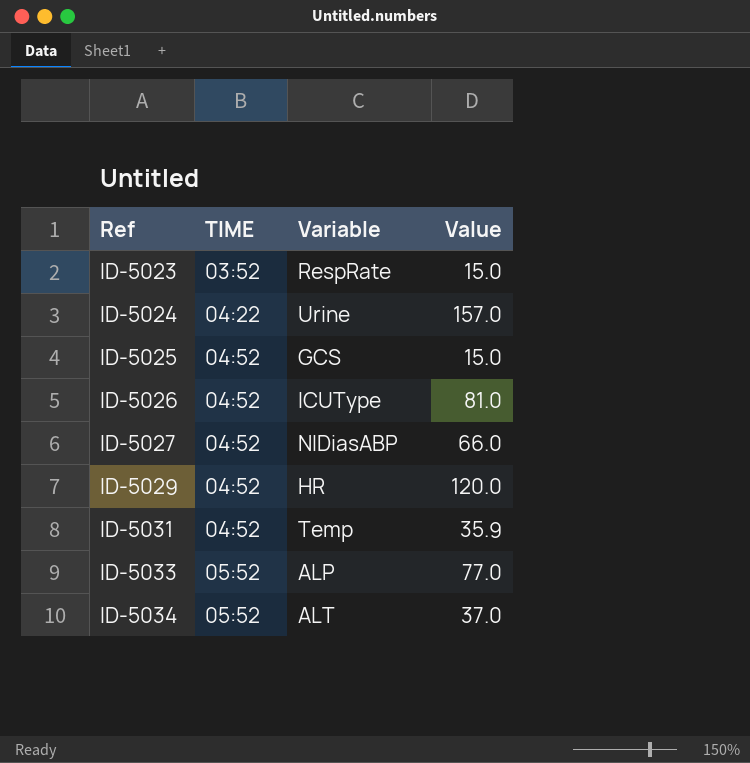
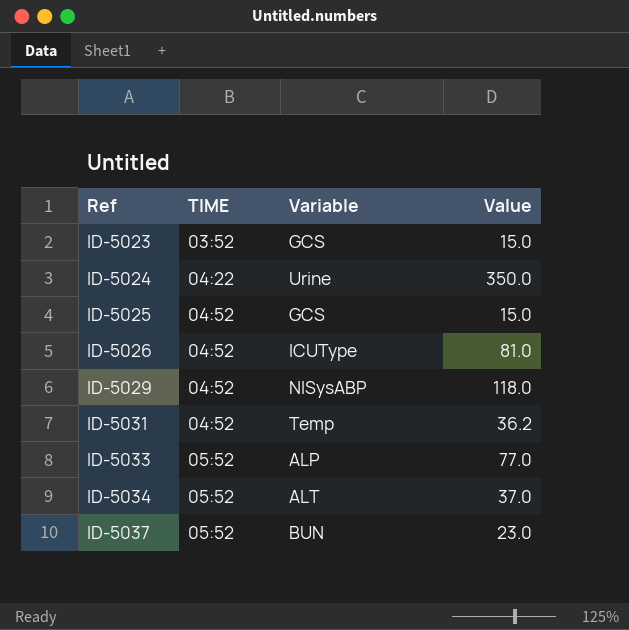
row ID-5027: 04:52 | NIDiasABP | 66.0 -> none
ID-5023 | Variable: RespRate -> GCS
ID-5024 | Value: 157.0 -> 350.0
ID-5029 | Variable: HR -> NISysABP
ID-5029 | Value: 120.0 -> 118.0
ID-5031 | Value: 35.9 -> 36.2
row ID-5037: none -> 05:52 | BUN | 23.0

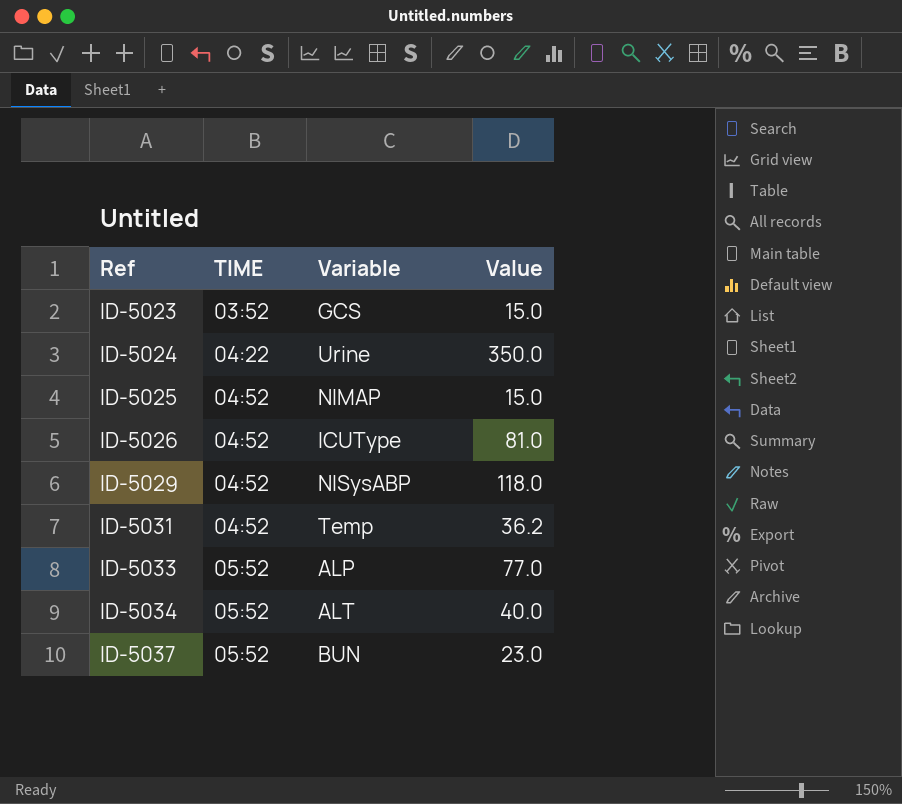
ID-5025 | Variable: GCS -> NIMAP
ID-5034 | Value: 37.0 -> 40.0

